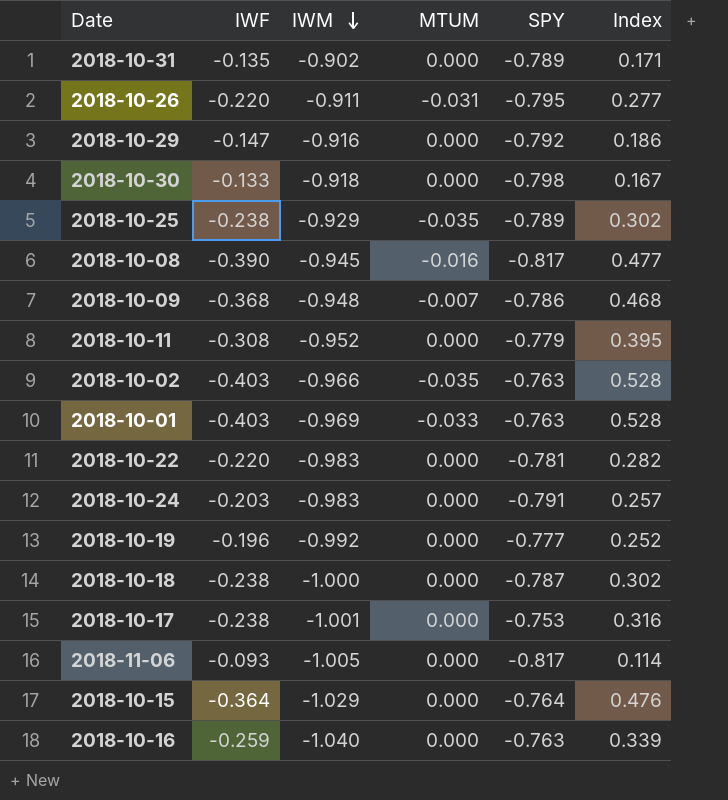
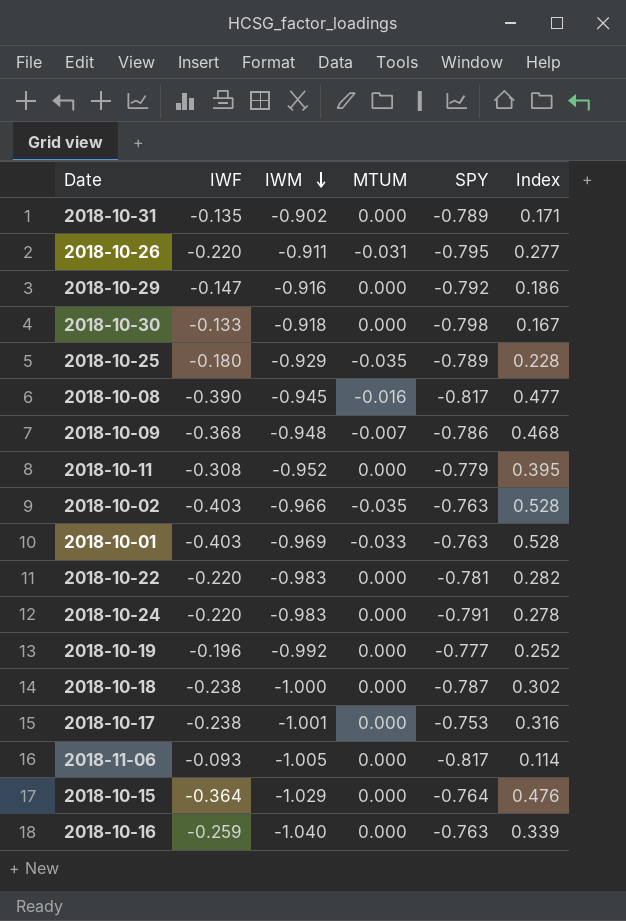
2018-10-25 | IWF: -0.238 -> -0.180
2018-10-25 | Index: 0.302 -> 0.228
2018-10-24 | IWF: -0.203 -> -0.220
2018-10-24 | Index: 0.257 -> 0.278

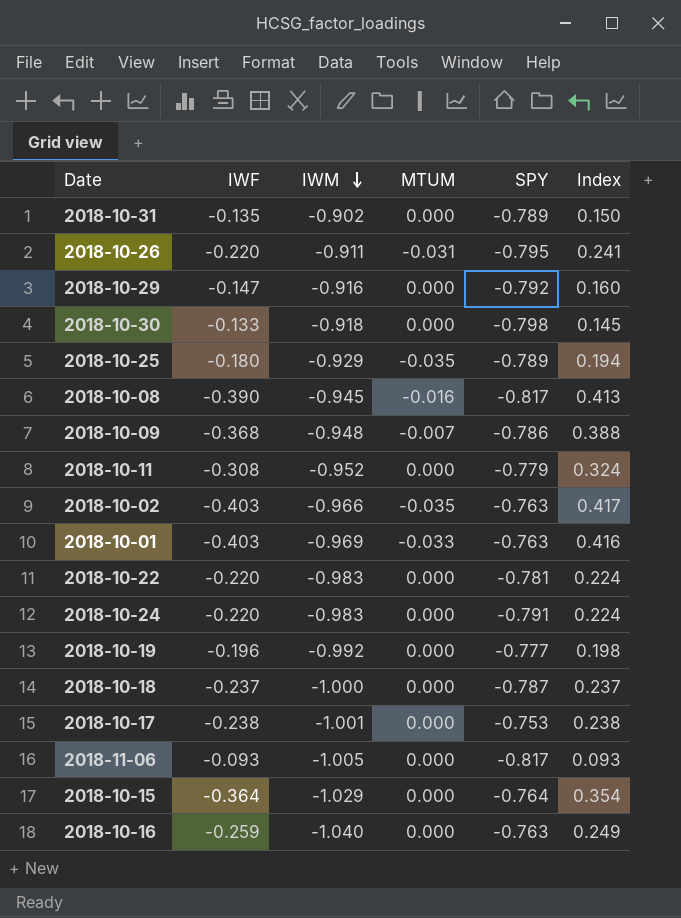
column Index | formula: [IWF] / [SPY] -> [IWF] / [IWM]
2018-10-18 | IWF: -0.238 -> -0.237

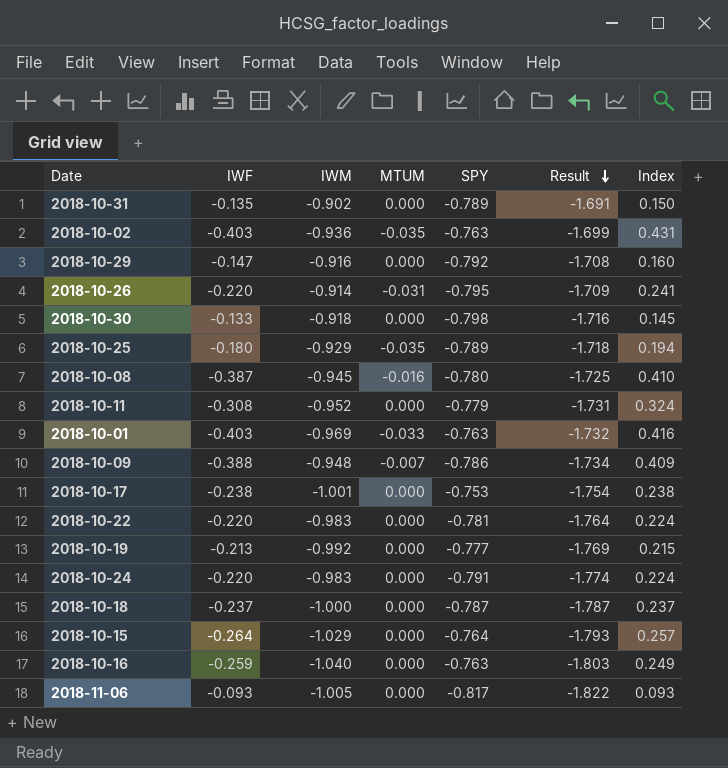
row order: IWM descending -> Result descending
column Result | formula: none -> [IWM] + [SPY]
2018-10-02 | IWM: -0.966 -> -0.936
2018-10-02 | Index: 0.417 -> 0.431
2018-10-26 | IWM: -0.911 -> -0.914
2018-10-08 | IWF: -0.390 -> -0.387
2018-10-08 | SPY: -0.817 -> -0.780
2018-10-08 | Index: 0.413 -> 0.410
2018-10-09 | IWF: -0.368 -> -0.388
2018-10-09 | Index: 0.388 -> 0.409
2018-10-19 | IWF: -0.196 -> -0.213
2018-10-19 | Index: 0.198 -> 0.215
2018-10-15 | IWF: -0.364 -> -0.264
2018-10-15 | Index: 0.354 -> 0.257

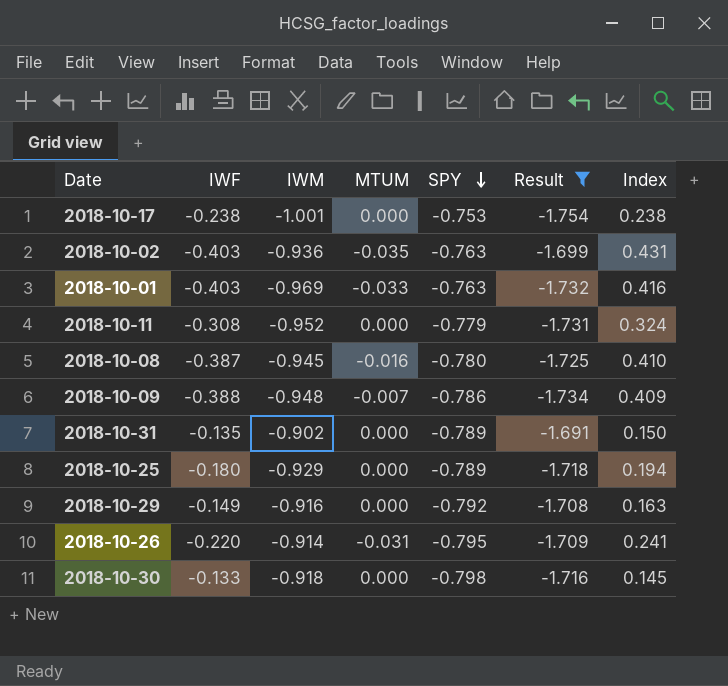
filter: none -> Result >= -1.754
row order: Result descending -> SPY descending
2018-10-25 | MTUM: -0.035 -> 0.000
2018-10-29 | IWF: -0.147 -> -0.149
2018-10-29 | Index: 0.160 -> 0.163

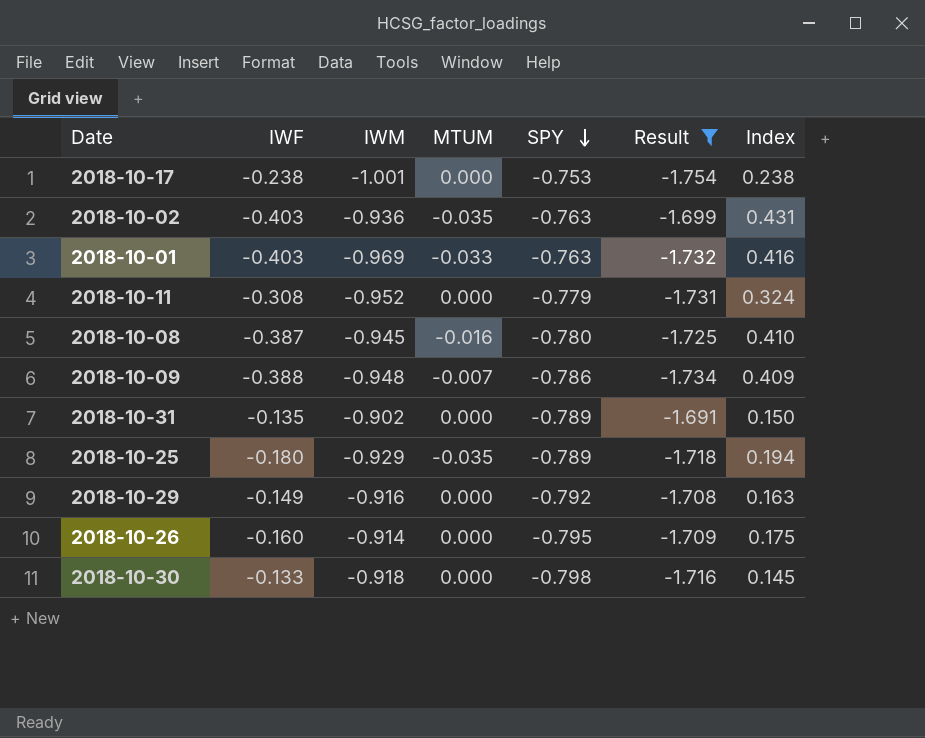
2018-10-25 | MTUM: 0.000 -> -0.035
2018-10-26 | IWF: -0.220 -> -0.160
2018-10-26 | MTUM: -0.031 -> 0.000
2018-10-26 | Index: 0.241 -> 0.175

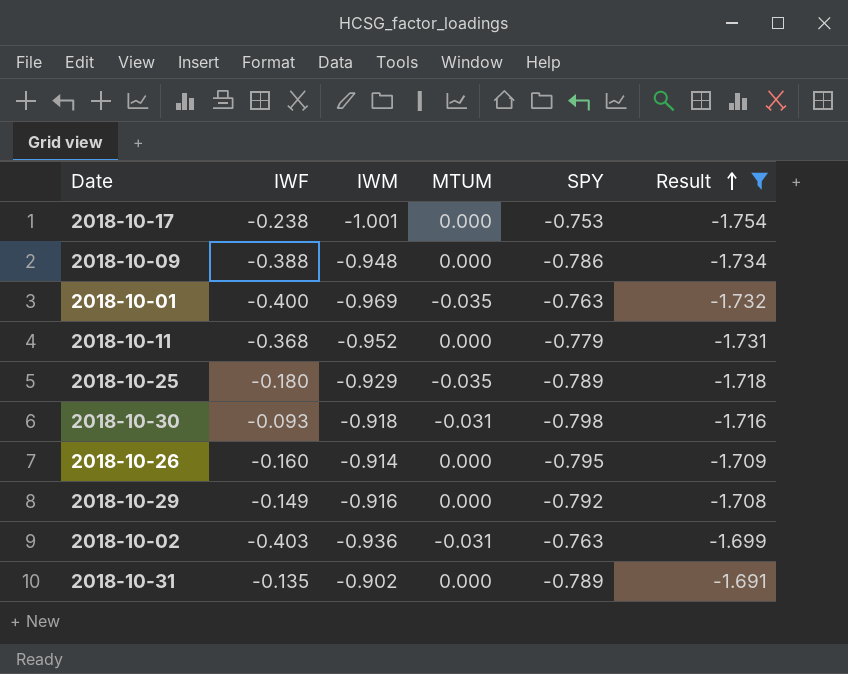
row order: SPY descending -> Result ascending
column Index | formula: [IWF] / [IWM] -> none
row 2018-10-08: -0.387 | -0.945 | -0.016 | -0.780 | -1.725 | 0.410 -> none
2018-10-09 | MTUM: -0.007 -> 0.000
2018-10-01 | IWF: -0.403 -> -0.400
2018-10-01 | MTUM: -0.033 -> -0.035
2018-10-11 | IWF: -0.308 -> -0.368
2018-10-30 | IWF: -0.133 -> -0.093
2018-10-30 | MTUM: 0.000 -> -0.031
2018-10-02 | MTUM: -0.035 -> -0.031

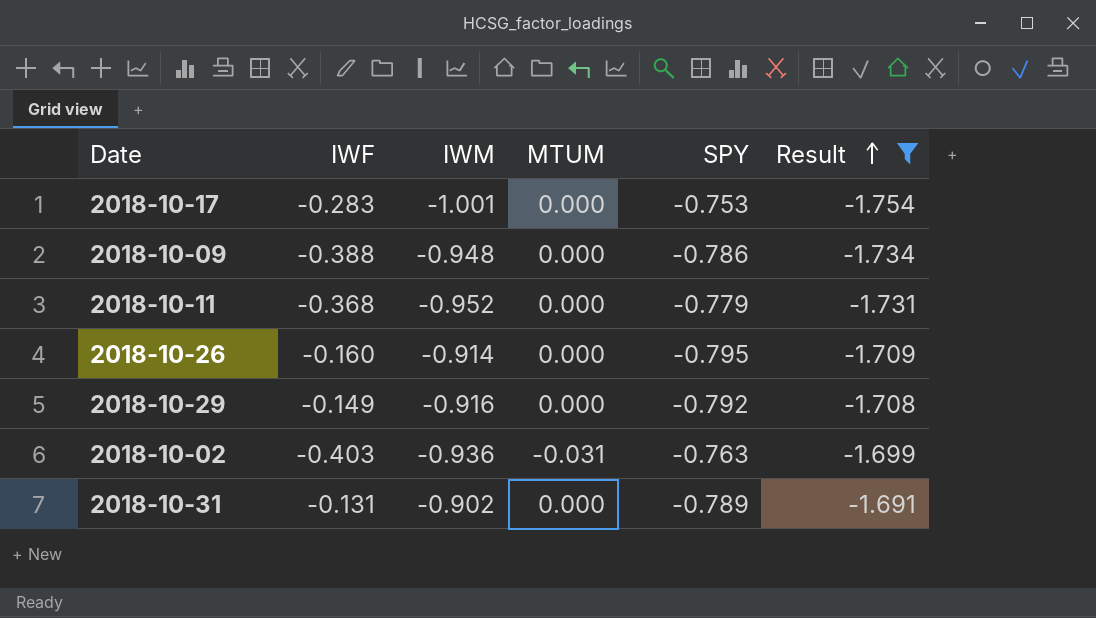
row 2018-10-01: -0.400 | -0.969 | -0.035 | -0.763 | -1.732 -> none
row 2018-10-25: -0.180 | -0.929 | -0.035 | -0.789 | -1.718 -> none
row 2018-10-30: -0.093 | -0.918 | -0.031 | -0.798 | -1.716 -> none
2018-10-17 | IWF: -0.238 -> -0.283
2018-10-31 | IWF: -0.135 -> -0.131

